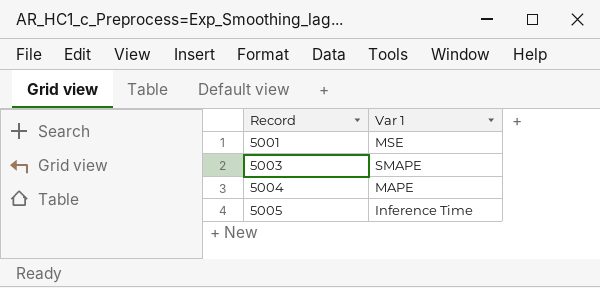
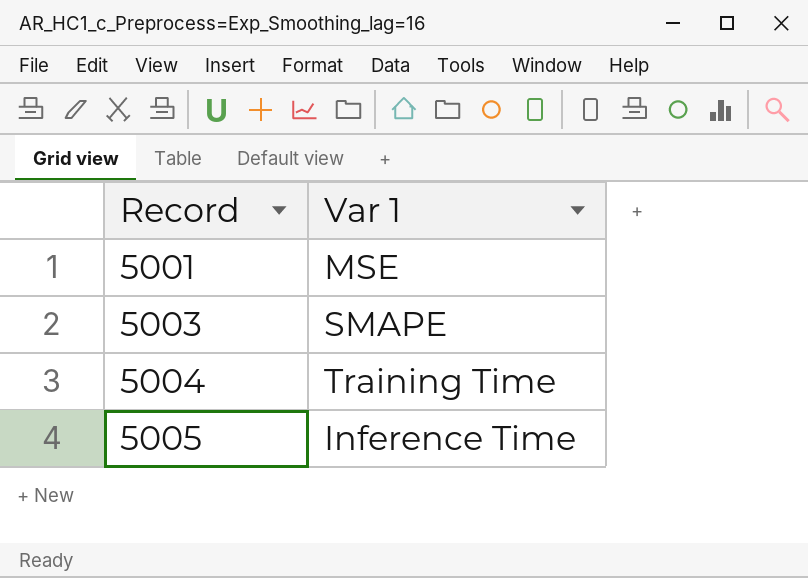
5004 | Var 1: MAPE -> Training Time

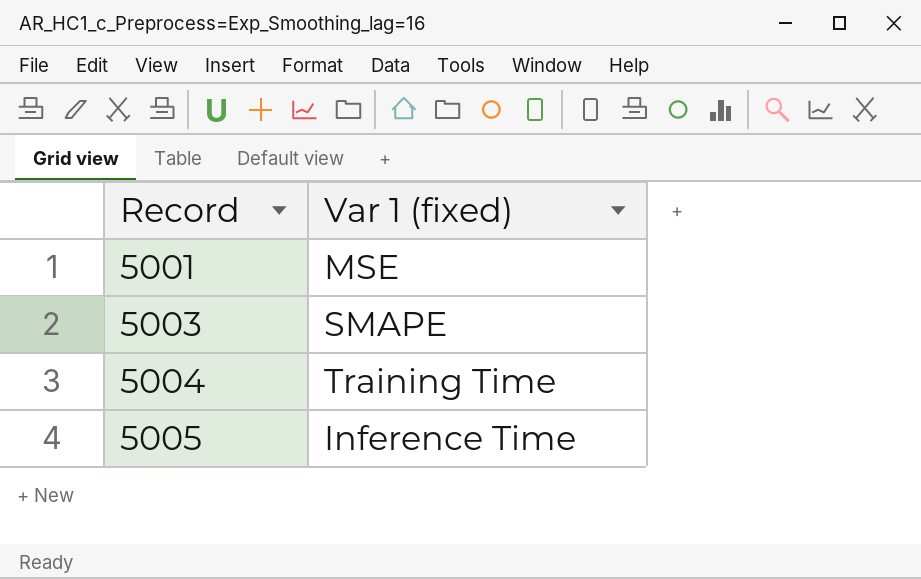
column name: Var 1 -> Var 1 (fixed)

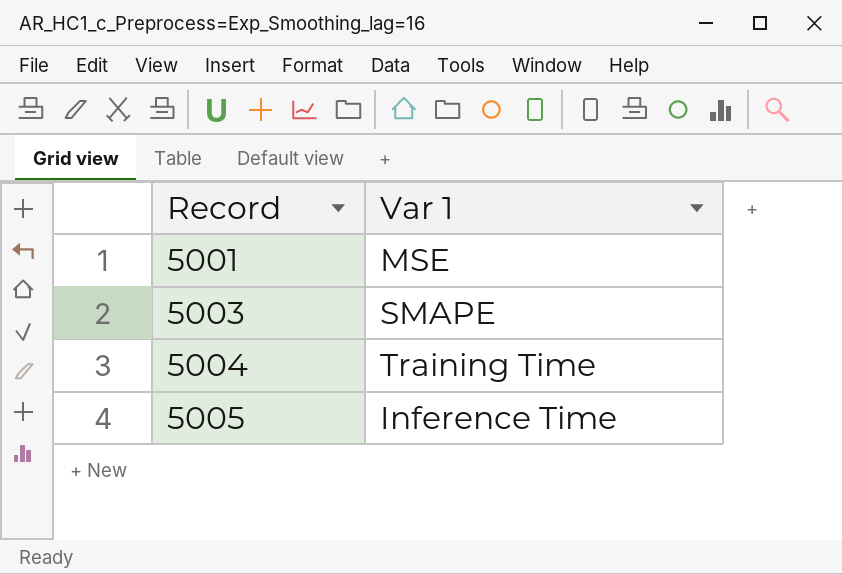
column name: Var 1 (fixed) -> Var 1

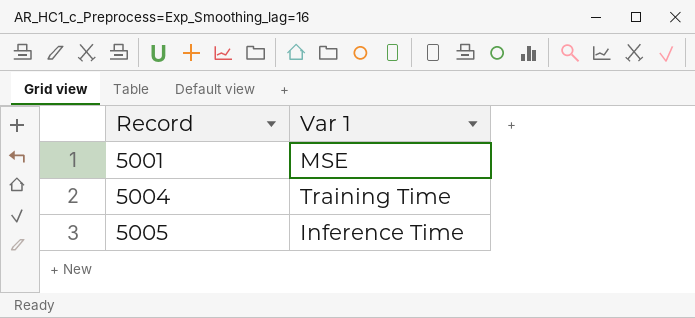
row 5003: SMAPE -> none

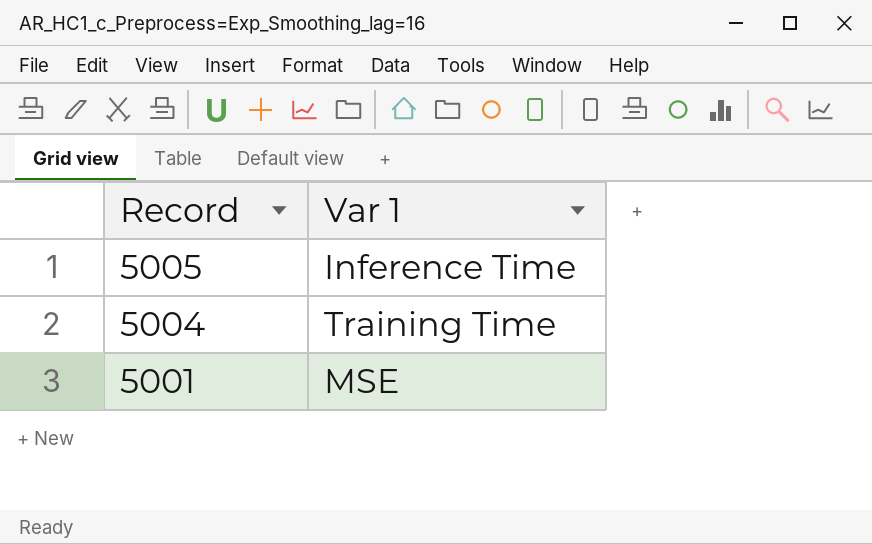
row order: Record ascending -> Record descending

